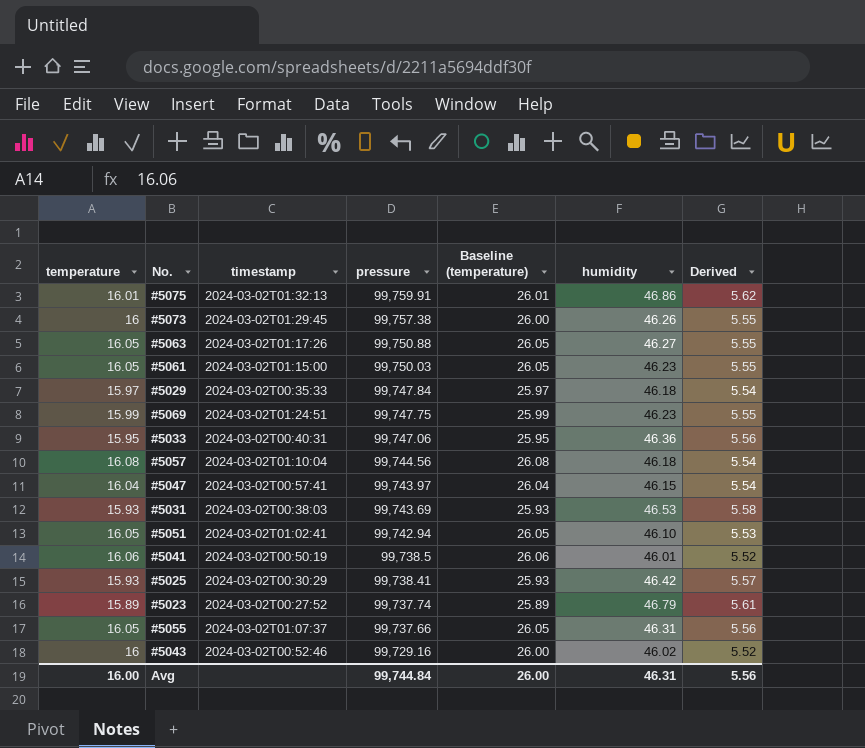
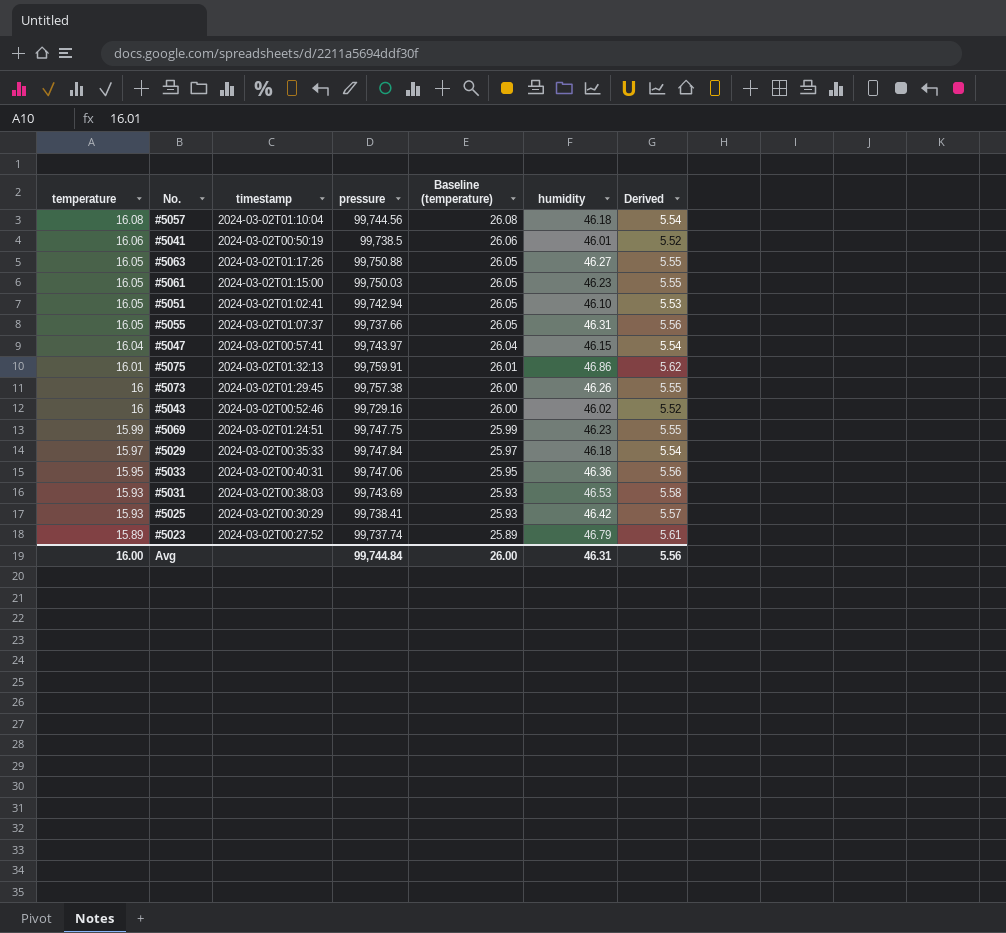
row order: pressure descending -> temperature descending

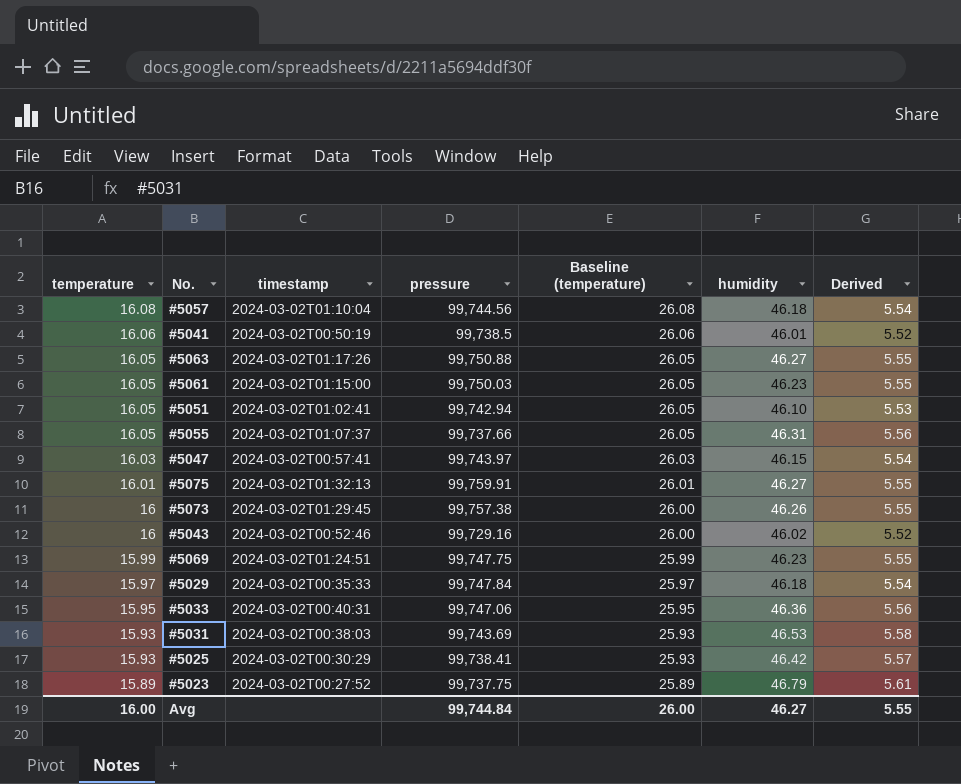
#5047 | temperature: 16.04 -> 16.03
#5047 | Baseline (temperature): 26.04 -> 26.03
#5075 | humidity: 46.86 -> 46.27
#5075 | Derived: 5.62 -> 5.55
#5023 | pressure: 99,737.74 -> 99,737.75
Avg | humidity: 46.31 -> 46.27
Avg | Derived: 5.56 -> 5.55

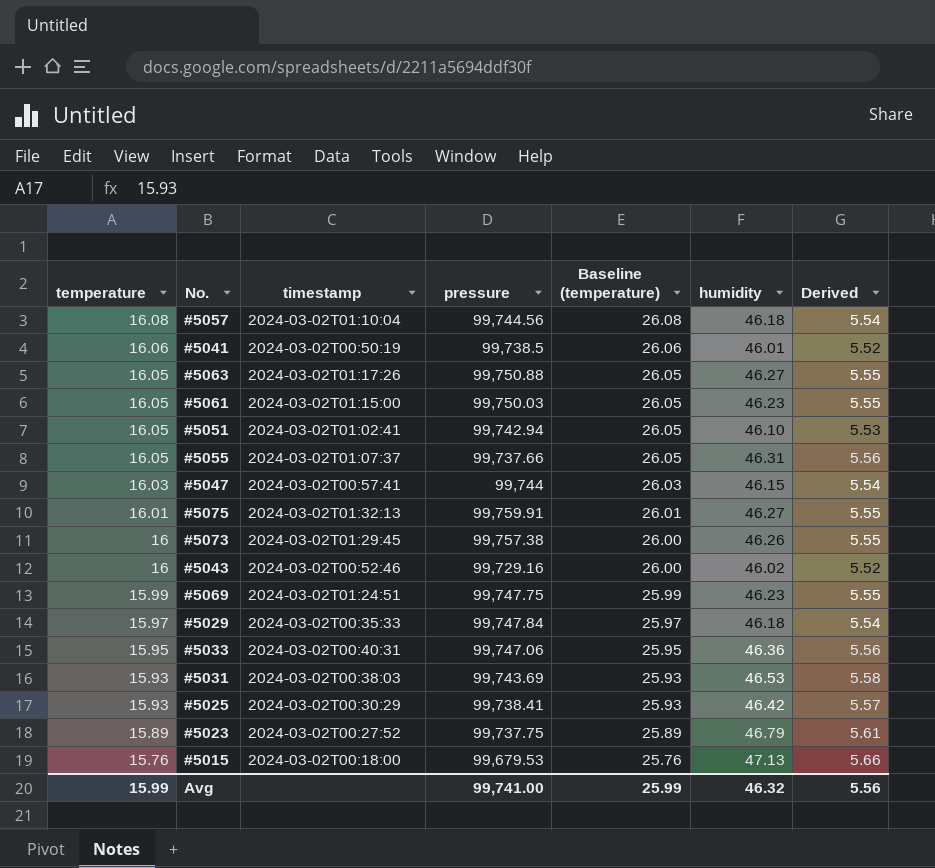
#5047 | pressure: 99,743.97 -> 99,744
row #5015: none -> 15.76 | 2024-03-02T00:18:00 | 99,679.53 | 25.76 | 47.13 | 5.66
Avg | temperature: 16.00 -> 15.99
Avg | pressure: 99,744.84 -> 99,741.00
Avg | Baseline (temperature): 26.00 -> 25.99
Avg | humidity: 46.27 -> 46.32
Avg | Derived: 5.55 -> 5.56

